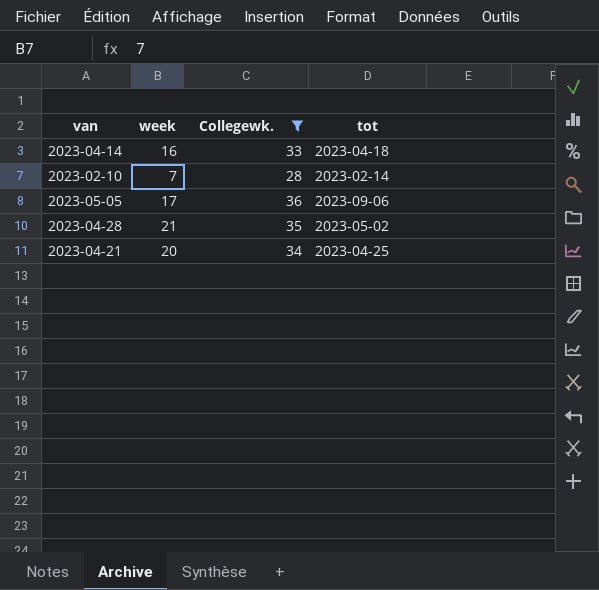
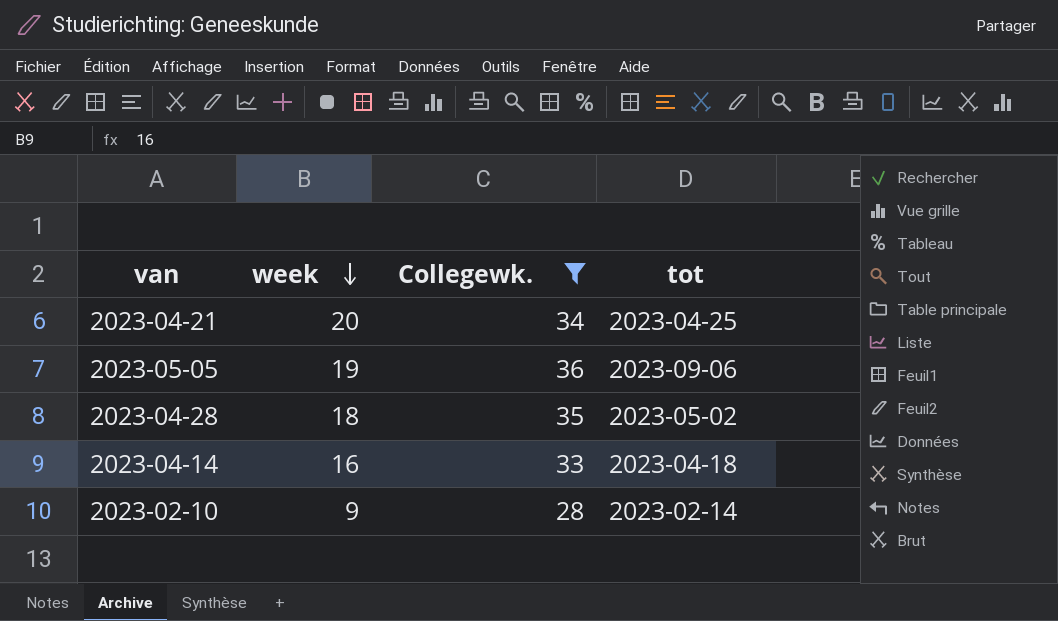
row order: none -> week descending
2023-05-05 | week: 17 -> 19
2023-04-28 | week: 21 -> 18
2023-02-10 | week: 7 -> 9

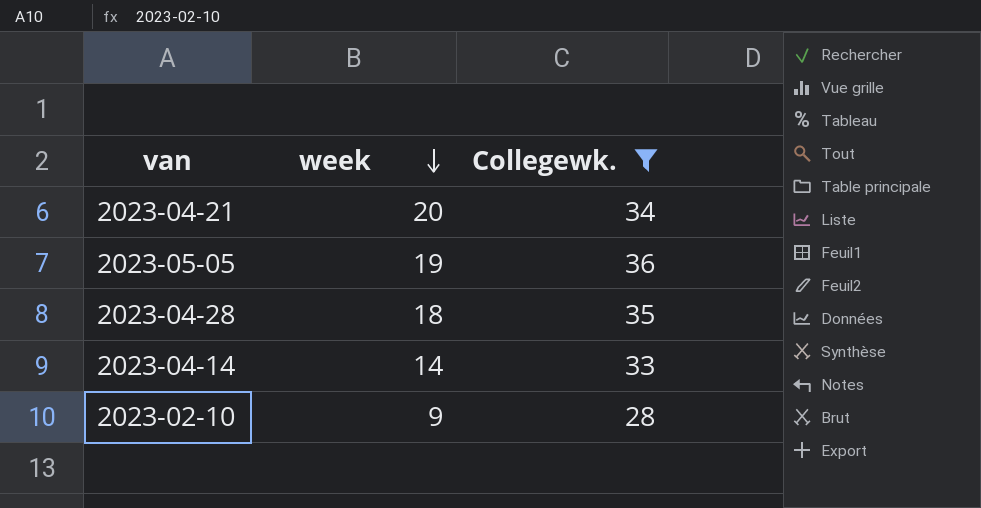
column tot | position: 4 -> none
2023-04-14 | week: 16 -> 14

